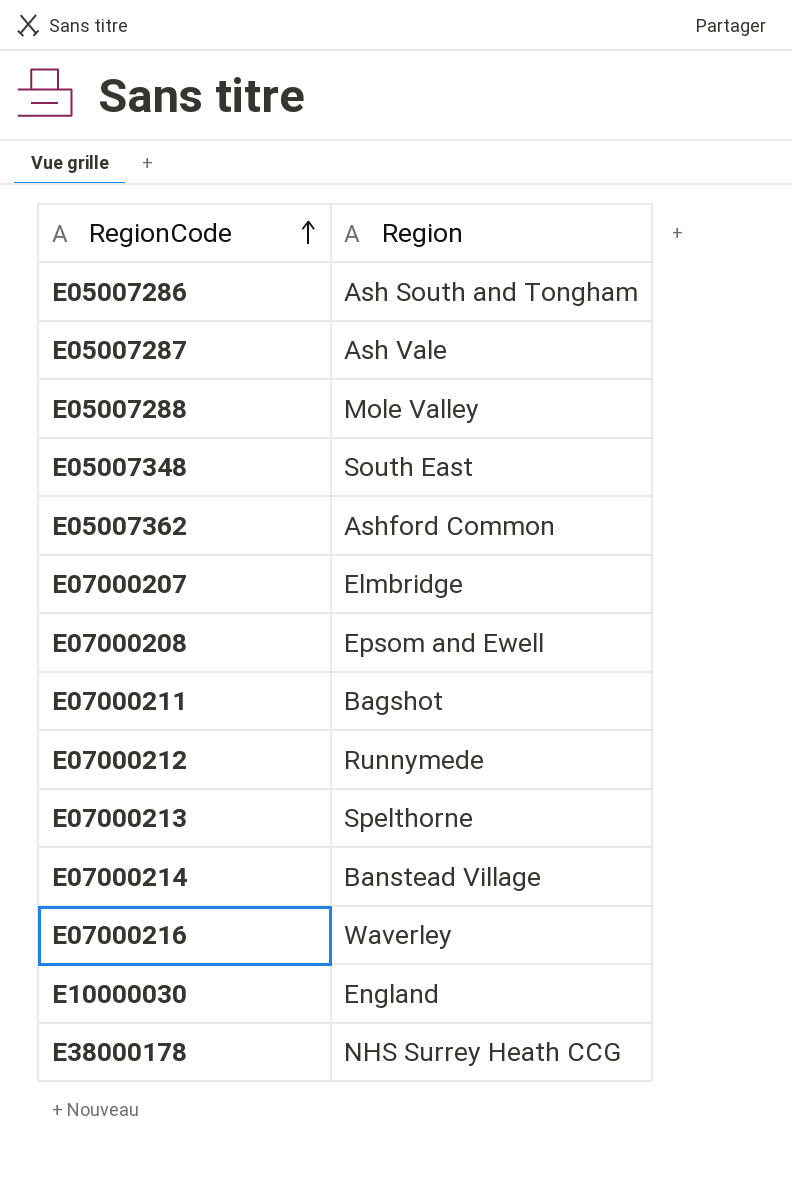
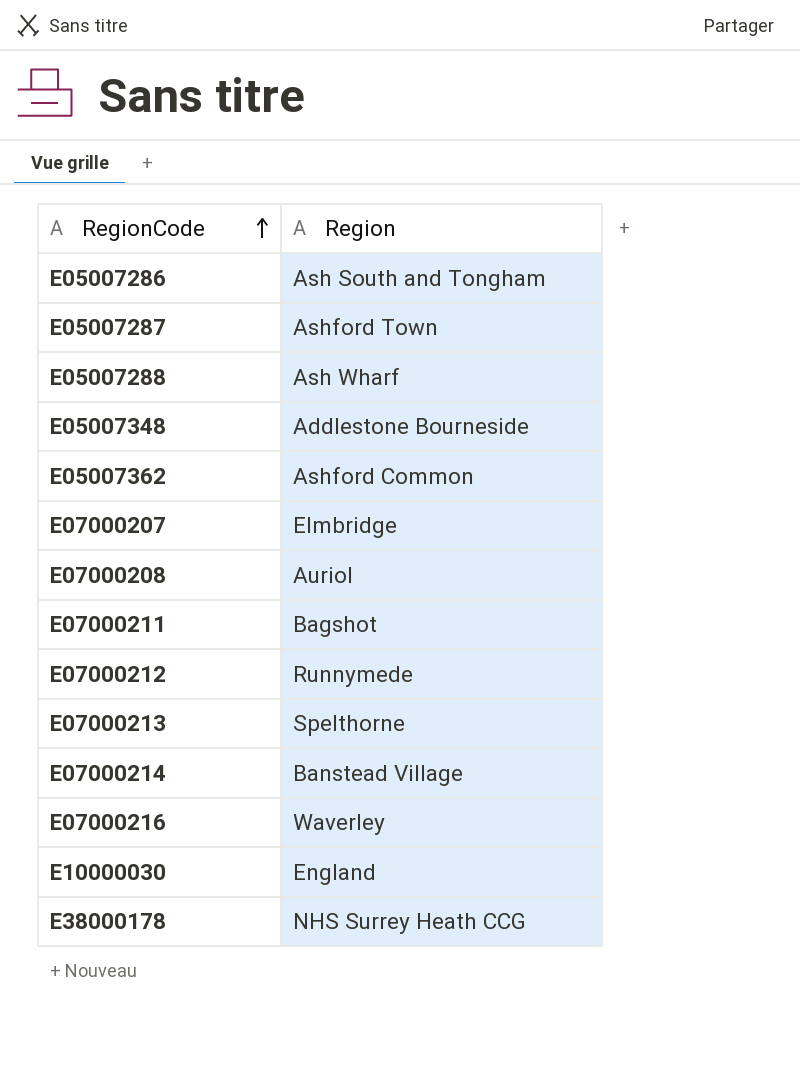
E05007287 | Region: Ash Vale -> Ashford Town
E05007288 | Region: Mole Valley -> Ash Wharf
E05007348 | Region: South East -> Addlestone Bourneside
E07000208 | Region: Epsom and Ewell -> Auriol

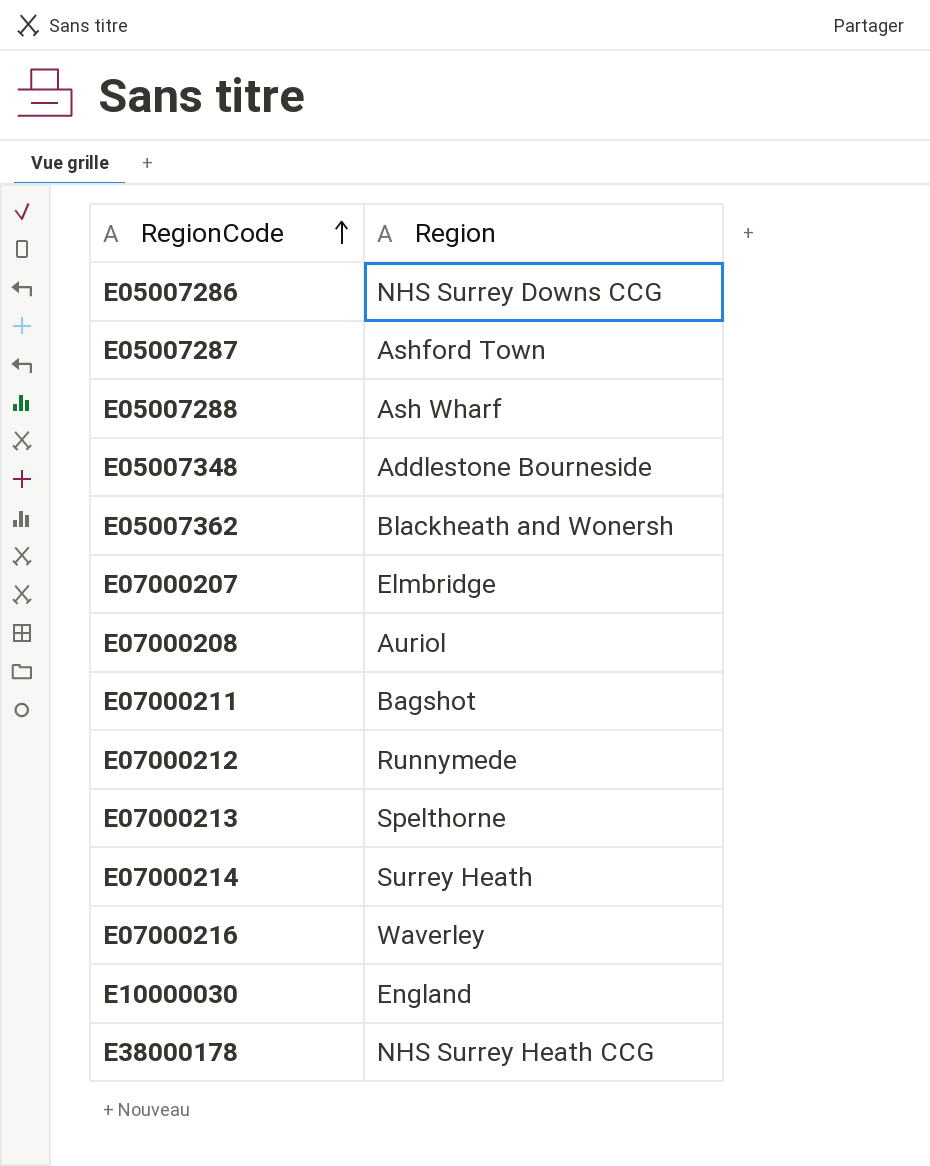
E05007286 | Region: Ash South and Tongham -> NHS Surrey Downs CCG
E05007362 | Region: Ashford Common -> Blackheath and Wonersh
E07000214 | Region: Banstead Village -> Surrey Heath

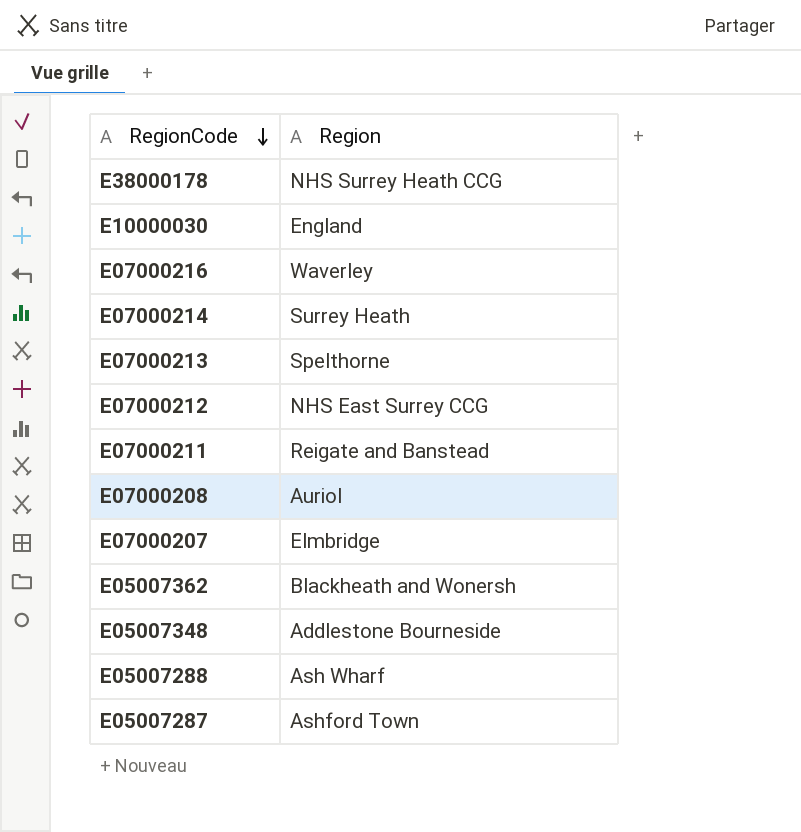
row order: RegionCode ascending -> RegionCode descending
row E05007286: NHS Surrey Downs CCG -> none
E07000212 | Region: Runnymede -> NHS East Surrey CCG
E07000211 | Region: Bagshot -> Reigate and Banstead

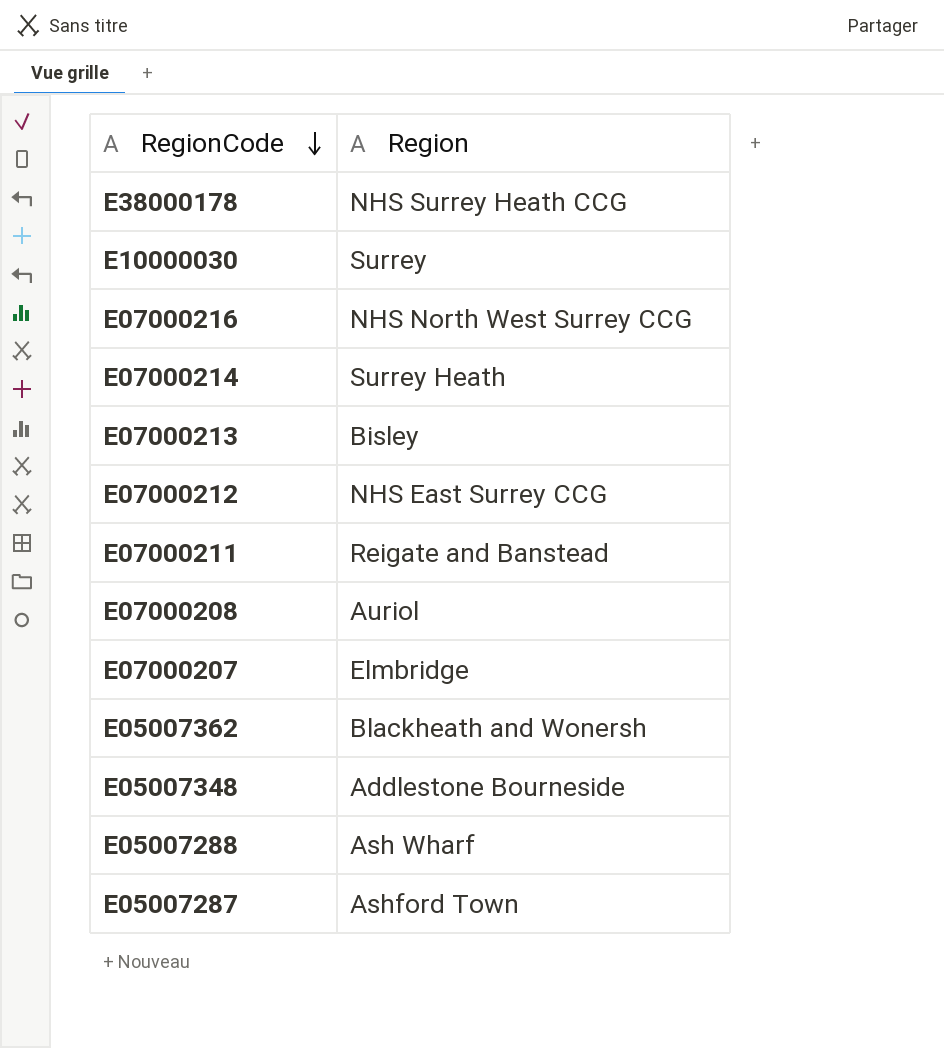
E10000030 | Region: England -> Surrey
E07000216 | Region: Waverley -> NHS North West Surrey CCG
E07000213 | Region: Spelthorne -> Bisley

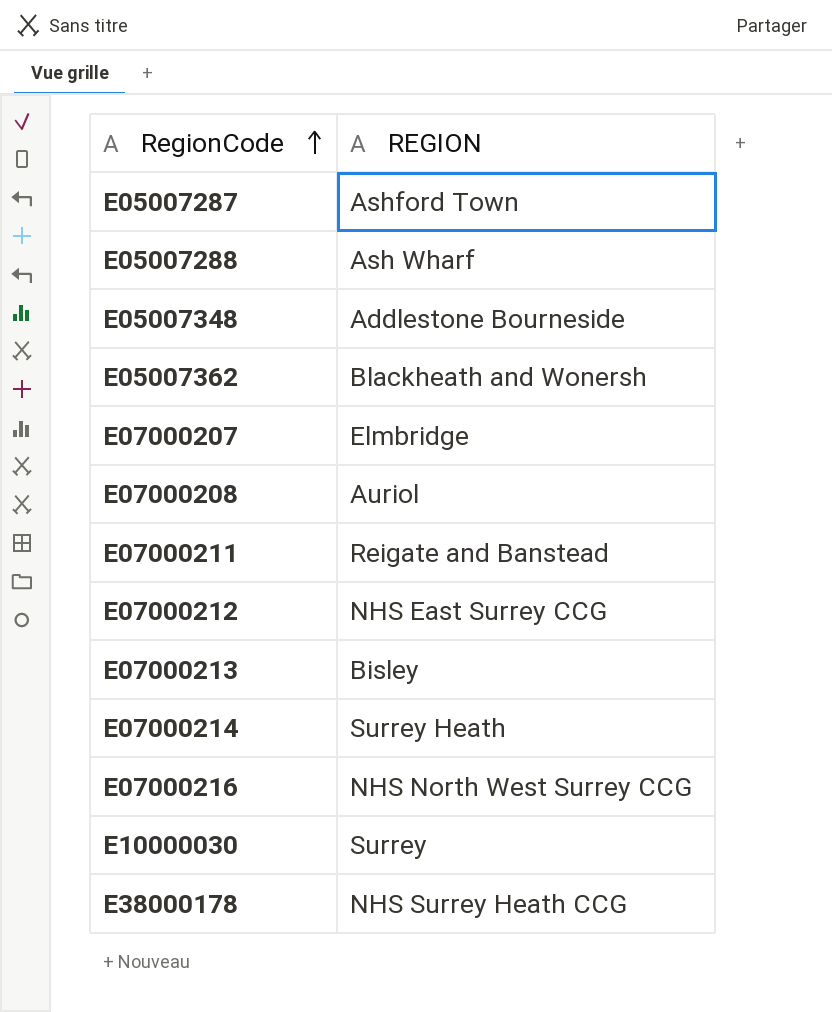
row order: RegionCode descending -> RegionCode ascending
column name: Region -> REGION

